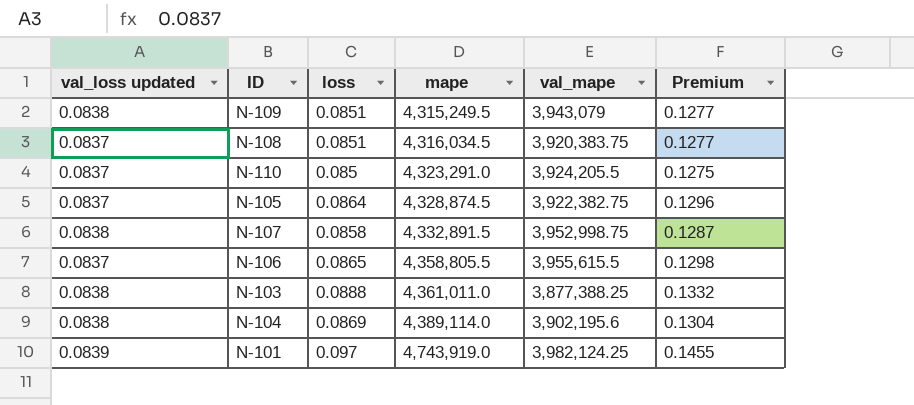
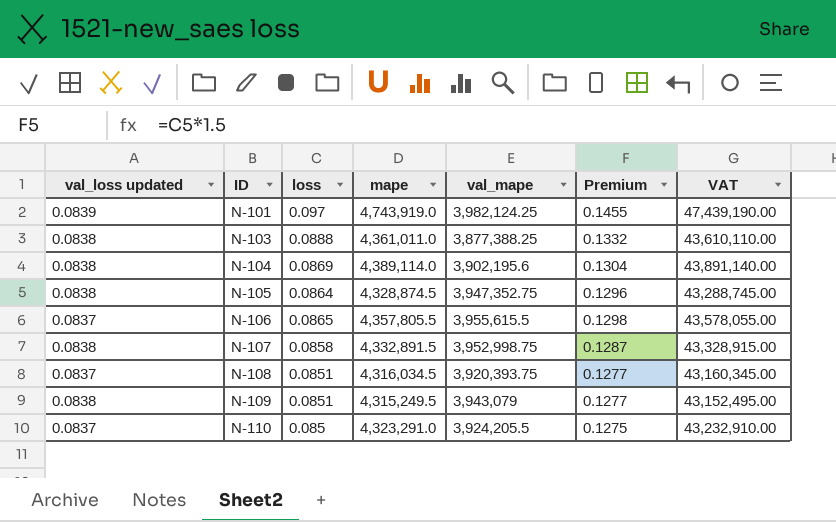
row order: mape ascending -> ID ascending
column VAT | formula: none -> [mape] * 10
N-105 | val_loss updated: 0.0837 -> 0.0838
N-105 | val_mape: 3,922,382.75 -> 3,947,352.75
N-106 | mape: 4,358,805.5 -> 4,357,805.5
N-108 | val_mape: 3,920,383.75 -> 3,920,393.75

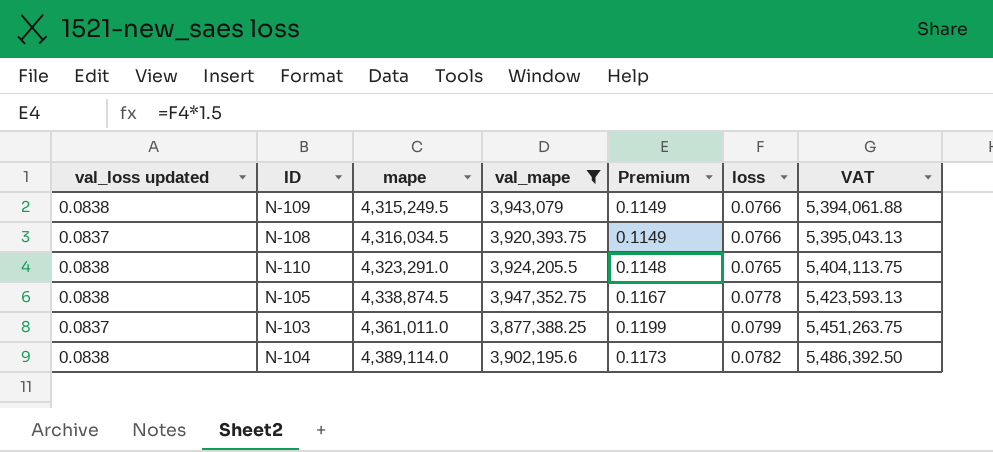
filter: none -> val_mape <= 3,947,352.75
row order: ID ascending -> mape ascending
column loss | position: 3 -> 6
column VAT | formula: [mape] * 10 -> [mape] * 1.25
N-109 | Premium: 0.1277 -> 0.1149
N-109 | loss: 0.0851 -> 0.0766
N-108 | Premium: 0.1277 -> 0.1149
N-108 | loss: 0.0851 -> 0.0766
N-110 | val_loss updated: 0.0837 -> 0.0838
N-110 | Premium: 0.1275 -> 0.1148
N-110 | loss: 0.085 -> 0.0765
N-105 | mape: 4,328,874.5 -> 4,338,874.5
N-105 | Premium: 0.1296 -> 0.1167
N-105 | loss: 0.0864 -> 0.0778
N-103 | val_loss updated: 0.0838 -> 0.0837
N-103 | Premium: 0.1332 -> 0.1199
N-103 | loss: 0.0888 -> 0.0799
N-104 | Premium: 0.1304 -> 0.1173
N-104 | loss: 0.0869 -> 0.0782

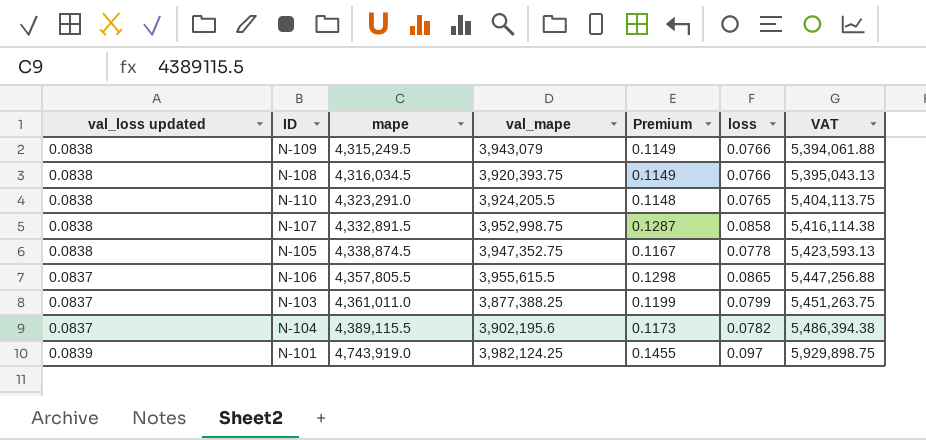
filter: val_mape <= 3,947,352.75 -> none
N-108 | val_loss updated: 0.0837 -> 0.0838
N-104 | val_loss updated: 0.0838 -> 0.0837
N-104 | mape: 4,389,114.0 -> 4,389,115.5
N-104 | VAT: 5,486,392.50 -> 5,486,394.38

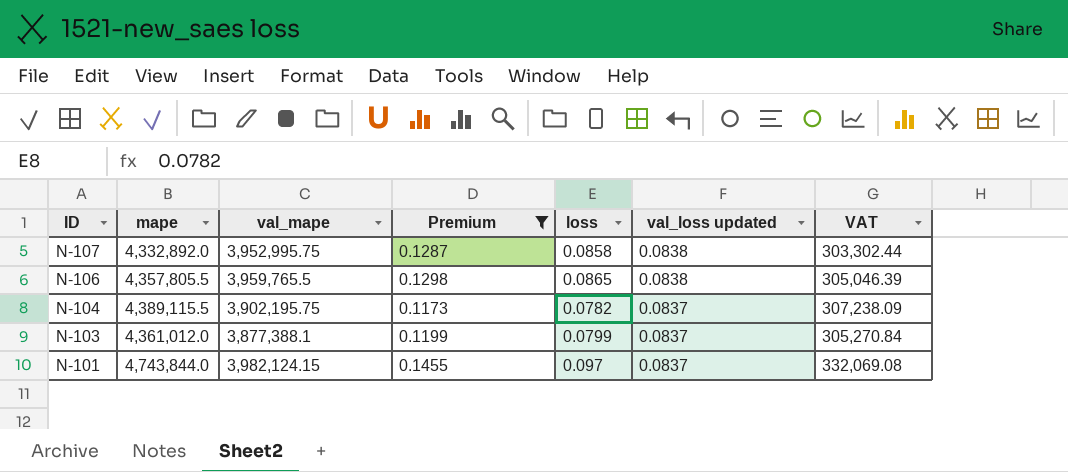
filter: none -> Premium >= 0.1173
row order: mape ascending -> ID descending
column val_loss updated | position: 1 -> 6
column VAT | formula: [mape] * 1.25 -> [mape] * 0.07
N-107 | mape: 4,332,891.5 -> 4,332,892.0
N-107 | val_mape: 3,952,998.75 -> 3,952,995.75
N-106 | val_mape: 3,955,615.5 -> 3,959,765.5
N-106 | val_loss updated: 0.0837 -> 0.0838
N-104 | val_mape: 3,902,195.6 -> 3,902,195.75
N-103 | mape: 4,361,011.0 -> 4,361,012.0
N-103 | val_mape: 3,877,388.25 -> 3,877,388.1
N-101 | mape: 4,743,919.0 -> 4,743,844.0
N-101 | val_mape: 3,982,124.25 -> 3,982,124.15
N-101 | val_loss updated: 0.0839 -> 0.0837

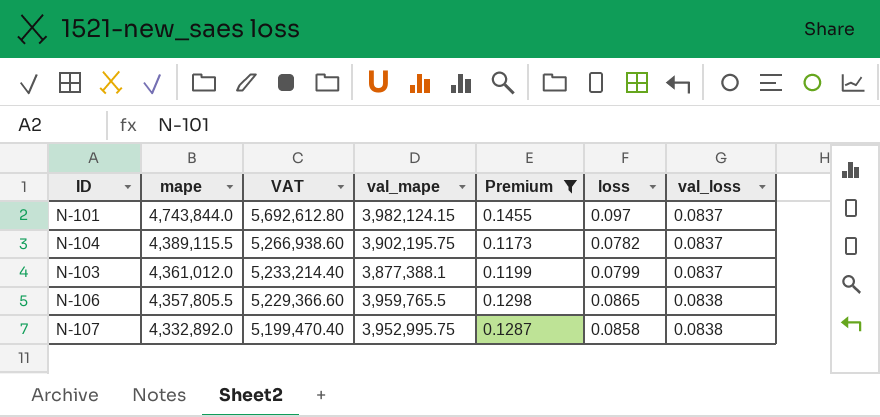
row order: ID descending -> mape descending
column VAT | formula: [mape] * 0.07 -> [mape] * 1.2
column VAT | position: 7 -> 3
column name: val_loss updated -> val_loss

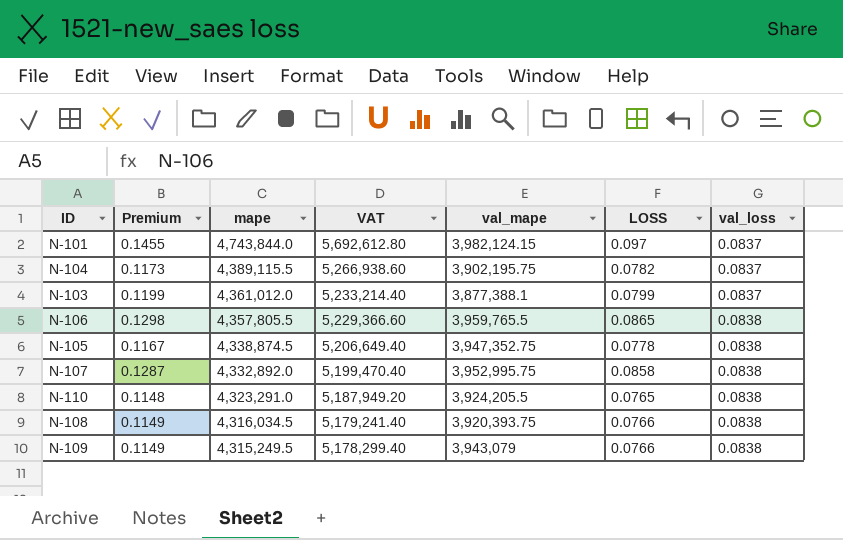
filter: Premium >= 0.1173 -> none
column Premium | position: 5 -> 2
column name: loss -> LOSS

